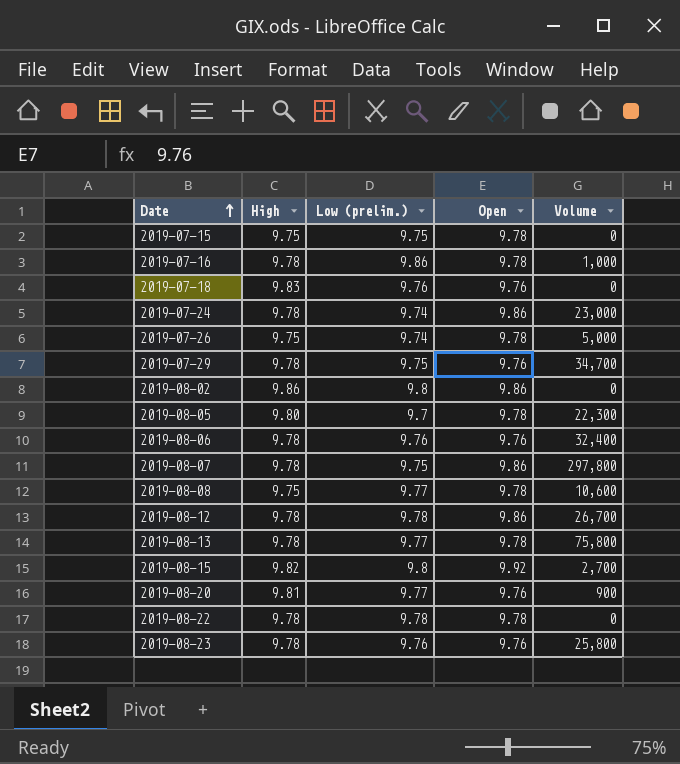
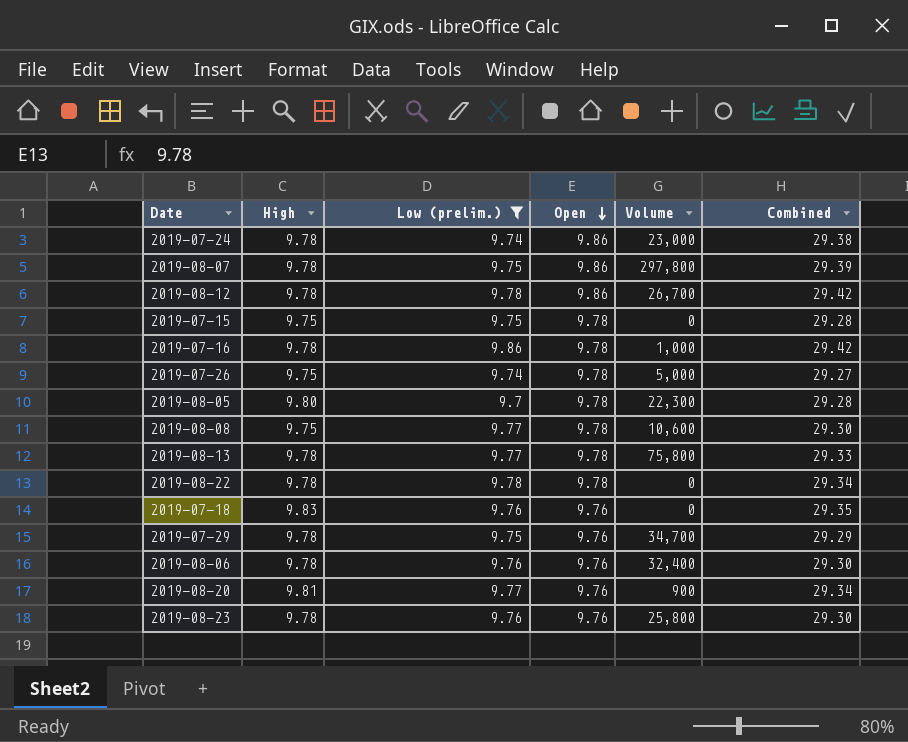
filter: none -> Low (prelim.) != 9.8
row order: Date ascending -> Open descending
column Combined | formula: none -> [High] + [Low (prelim.)] + [Open]

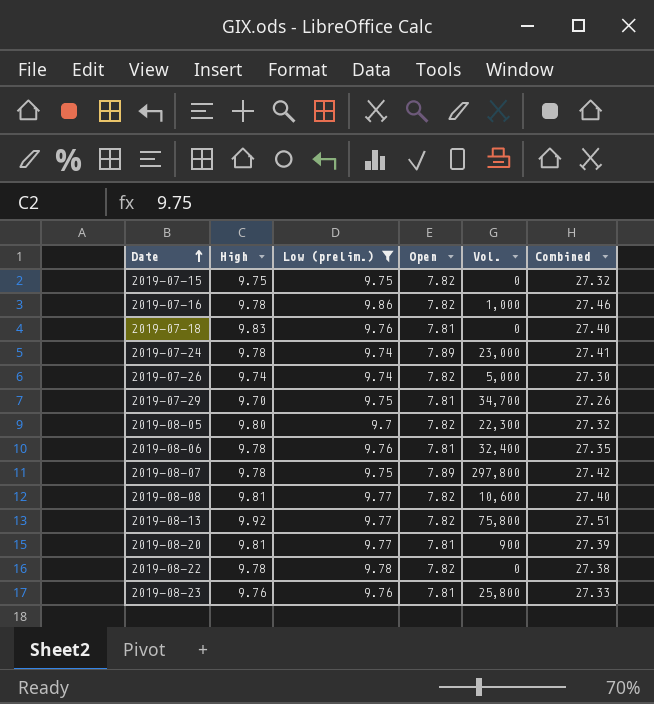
row order: Open descending -> Date ascending
column name: Volume -> Vol.
row 2019-08-12: 9.78 | 9.78 | 9.86 | 26,700 | 29.42 -> none
2019-07-15 | Open: 9.78 -> 7.82
2019-07-15 | Combined: 29.28 -> 27.32
2019-07-16 | Open: 9.78 -> 7.82
2019-07-16 | Combined: 29.42 -> 27.46
2019-07-18 | Open: 9.76 -> 7.81
2019-07-18 | Combined: 29.35 -> 27.40
2019-07-24 | Open: 9.86 -> 7.89
2019-07-24 | Combined: 29.38 -> 27.41
2019-07-26 | High: 9.75 -> 9.74
2019-07-26 | Open: 9.78 -> 7.82
2019-07-26 | Combined: 29.27 -> 27.30
2019-07-29 | High: 9.78 -> 9.70
2019-07-29 | Open: 9.76 -> 7.81
2019-07-29 | Combined: 29.29 -> 27.26
2019-08-05 | Open: 9.78 -> 7.82
2019-08-05 | Combined: 29.28 -> 27.32
2019-08-06 | Open: 9.76 -> 7.81
2019-08-06 | Combined: 29.30 -> 27.35
2019-08-07 | Open: 9.86 -> 7.89
2019-08-07 | Combined: 29.39 -> 27.42
2019-08-08 | High: 9.75 -> 9.81
2019-08-08 | Open: 9.78 -> 7.82
2019-08-08 | Combined: 29.30 -> 27.40
2019-08-13 | High: 9.78 -> 9.92
2019-08-13 | Open: 9.78 -> 7.82
2019-08-13 | Combined: 29.33 -> 27.51
2019-08-20 | Open: 9.76 -> 7.81
2019-08-20 | Combined: 29.34 -> 27.39
2019-08-22 | Open: 9.78 -> 7.82
2019-08-22 | Combined: 29.34 -> 27.38
2019-08-23 | High: 9.78 -> 9.76
2019-08-23 | Open: 9.76 -> 7.81
2019-08-23 | Combined: 29.30 -> 27.33

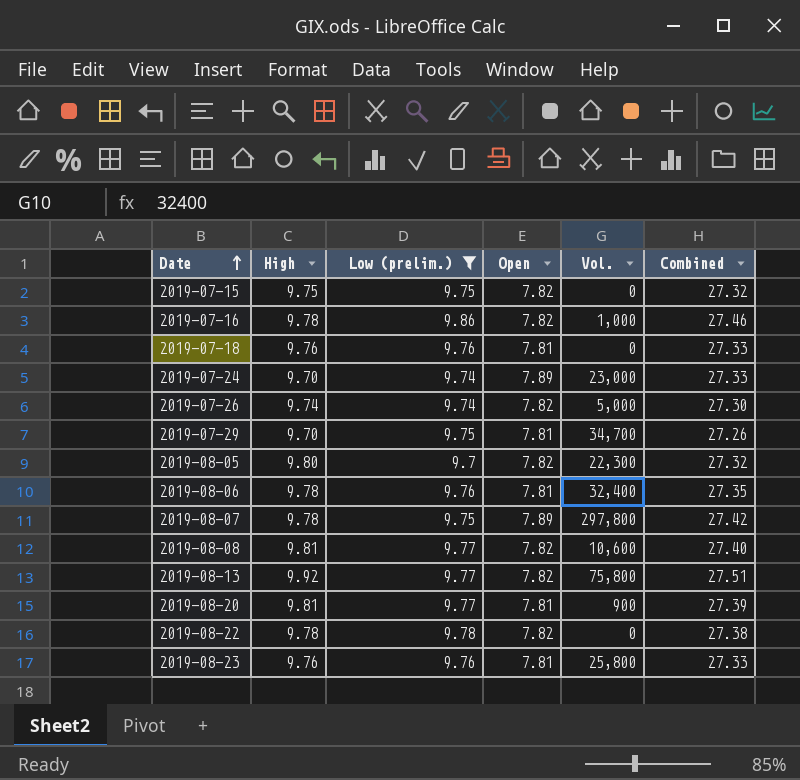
2019-07-18 | High: 9.83 -> 9.76
2019-07-18 | Combined: 27.40 -> 27.33
2019-07-24 | High: 9.78 -> 9.70
2019-07-24 | Combined: 27.41 -> 27.33

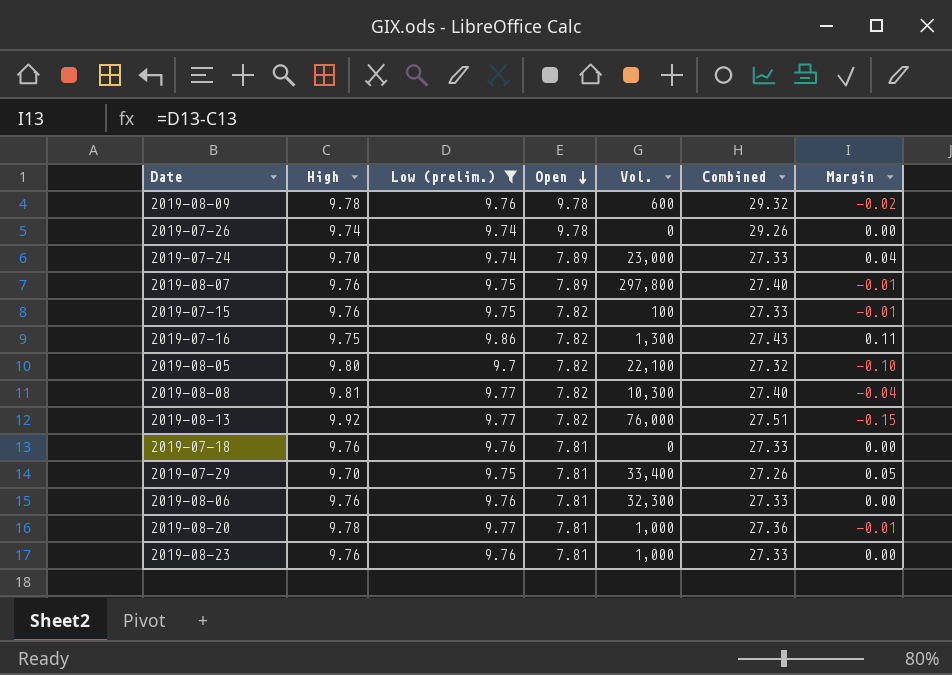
row order: Date ascending -> Open descending
column Margin | formula: none -> [Low (prelim.)] - [High]
row 2019-08-22: 9.78 | 9.78 | 7.82 | 0 | 27.38 -> none
row 2019-08-09: none -> 9.78 | 9.76 | 9.78 | 600 | 29.32 | -0.02
2019-07-26 | Open: 7.82 -> 9.78
2019-07-26 | Vol.: 5,000 -> 0
2019-07-26 | Combined: 27.30 -> 29.26
2019-08-07 | High: 9.78 -> 9.76
2019-08-07 | Combined: 27.42 -> 27.40
2019-07-15 | High: 9.75 -> 9.76
2019-07-15 | Vol.: 0 -> 100
2019-07-15 | Combined: 27.32 -> 27.33
2019-07-16 | High: 9.78 -> 9.75
2019-07-16 | Vol.: 1,000 -> 1,300
2019-07-16 | Combined: 27.46 -> 27.43
2019-08-05 | Vol.: 22,300 -> 22,100
2019-08-08 | Vol.: 10,600 -> 10,300
2019-08-13 | Vol.: 75,800 -> 76,000
2019-07-29 | Vol.: 34,700 -> 33,400
2019-08-06 | High: 9.78 -> 9.76
2019-08-06 | Vol.: 32,400 -> 32,300
2019-08-06 | Combined: 27.35 -> 27.33
2019-08-20 | High: 9.81 -> 9.78
2019-08-20 | Vol.: 900 -> 1,000
2019-08-20 | Combined: 27.39 -> 27.36
2019-08-23 | Vol.: 25,800 -> 1,000

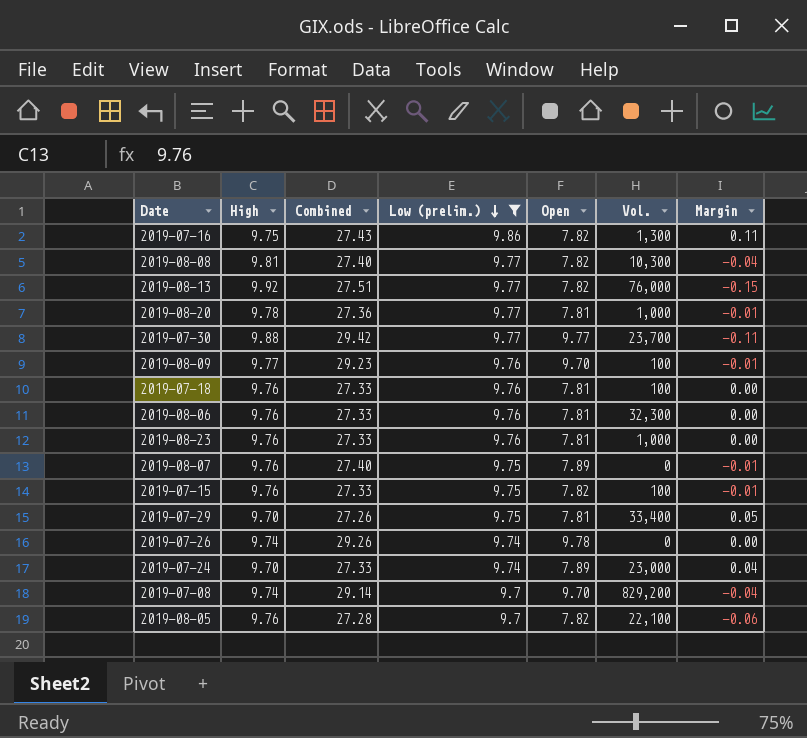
row order: Open descending -> Low (prelim.) descending
column Combined | position: 6 -> 3
row 2019-07-30: none -> 9.88 | 29.42 | 9.77 | 9.77 | 23,700 | -0.11
2019-08-09 | High: 9.78 -> 9.77
2019-08-09 | Combined: 29.32 -> 29.23
2019-08-09 | Open: 9.78 -> 9.70
2019-08-09 | Vol.: 600 -> 100
2019-08-09 | Margin: -0.02 -> -0.01
2019-07-18 | Vol.: 0 -> 100
2019-08-07 | Vol.: 297,800 -> 0
row 2019-07-08: none -> 9.74 | 29.14 | 9.7 | 9.70 | 829,200 | -0.04
2019-08-05 | High: 9.80 -> 9.76
2019-08-05 | Combined: 27.32 -> 27.28
2019-08-05 | Margin: -0.10 -> -0.06

